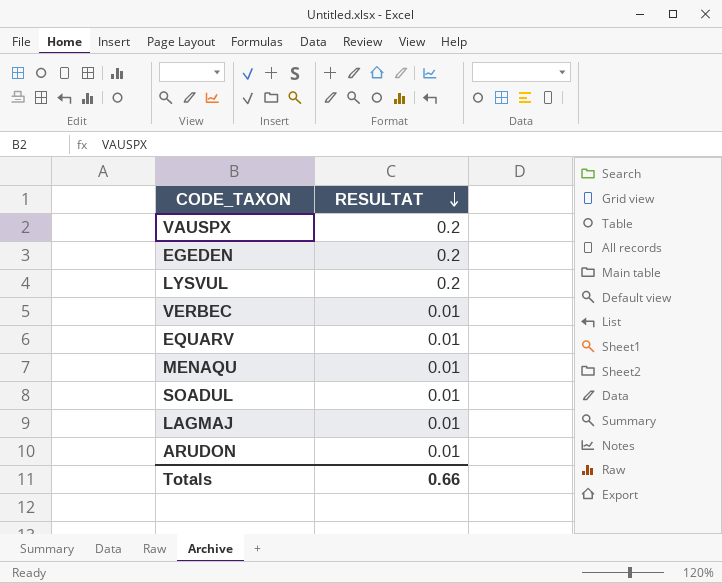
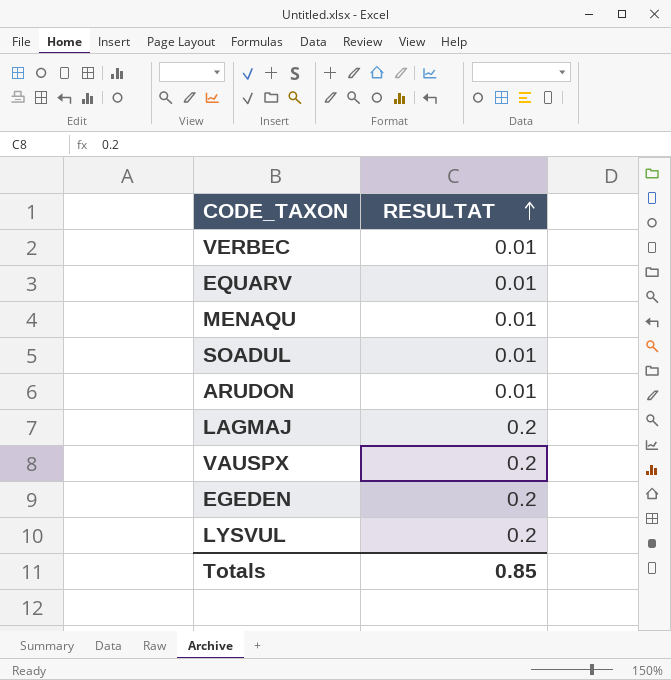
row order: RESULTAT descending -> RESULTAT ascending
LAGMAJ | RESULTAT: 0.01 -> 0.2
Totals | RESULTAT: 0.66 -> 0.85

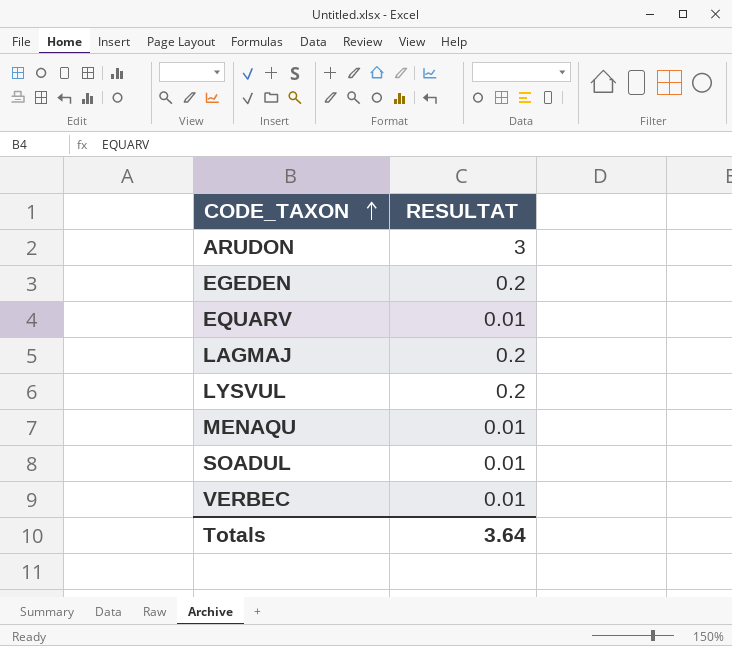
row order: RESULTAT ascending -> CODE_TAXON ascending
row VAUSPX: 0.2 -> none
ARUDON | RESULTAT: 0.01 -> 3
Totals | RESULTAT: 0.85 -> 3.64

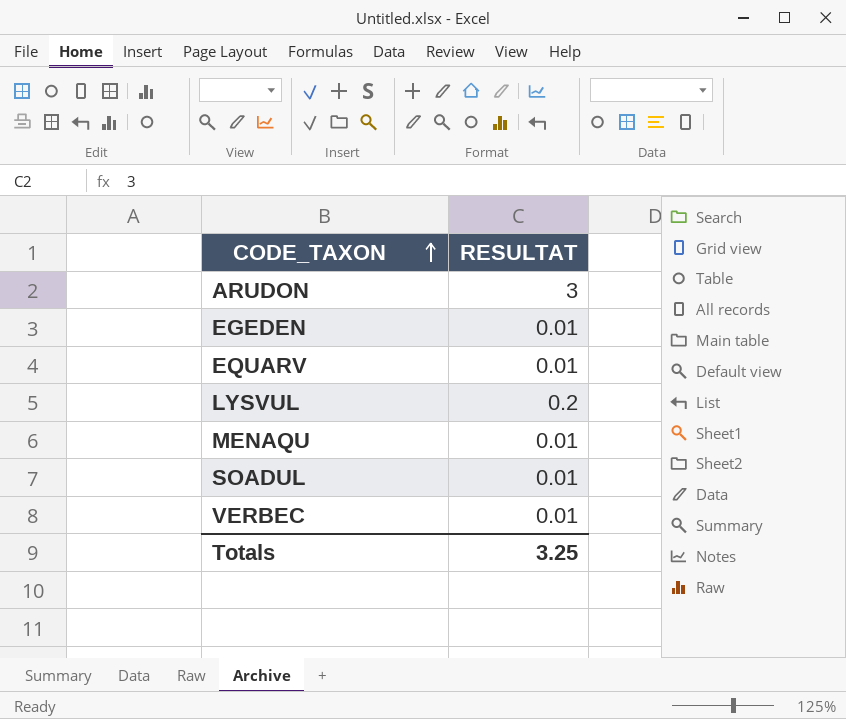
row LAGMAJ: 0.2 -> none
EGEDEN | RESULTAT: 0.2 -> 0.01
Totals | RESULTAT: 3.64 -> 3.25

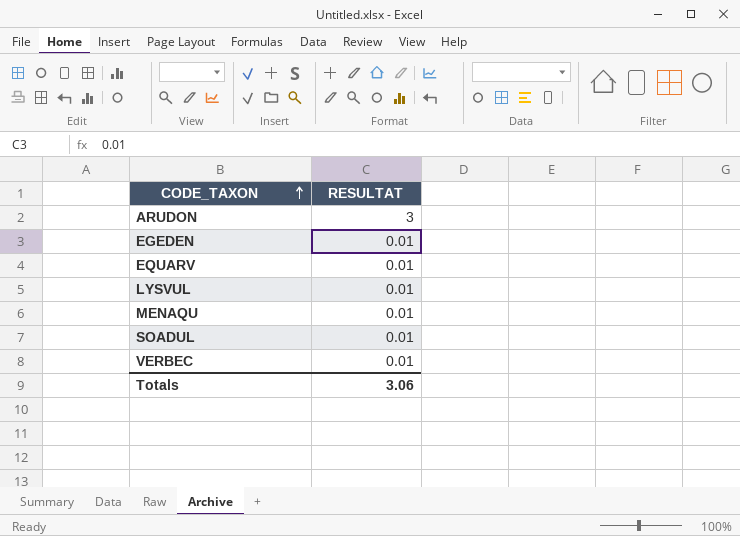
LYSVUL | RESULTAT: 0.2 -> 0.01
Totals | RESULTAT: 3.25 -> 3.06

